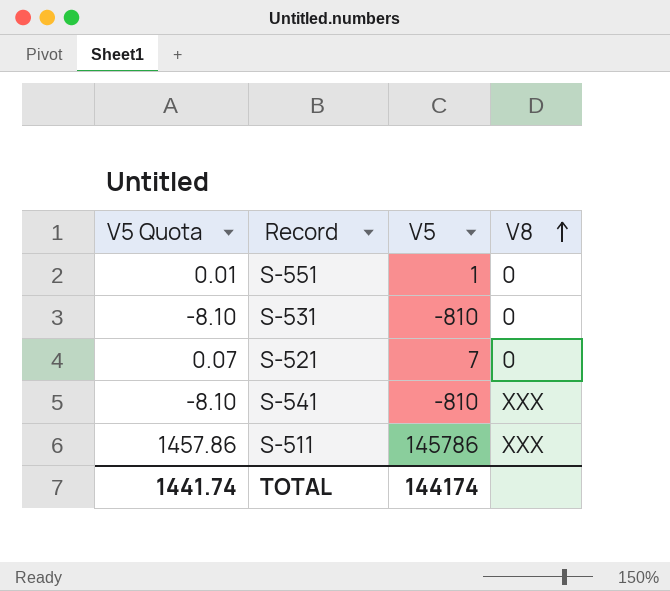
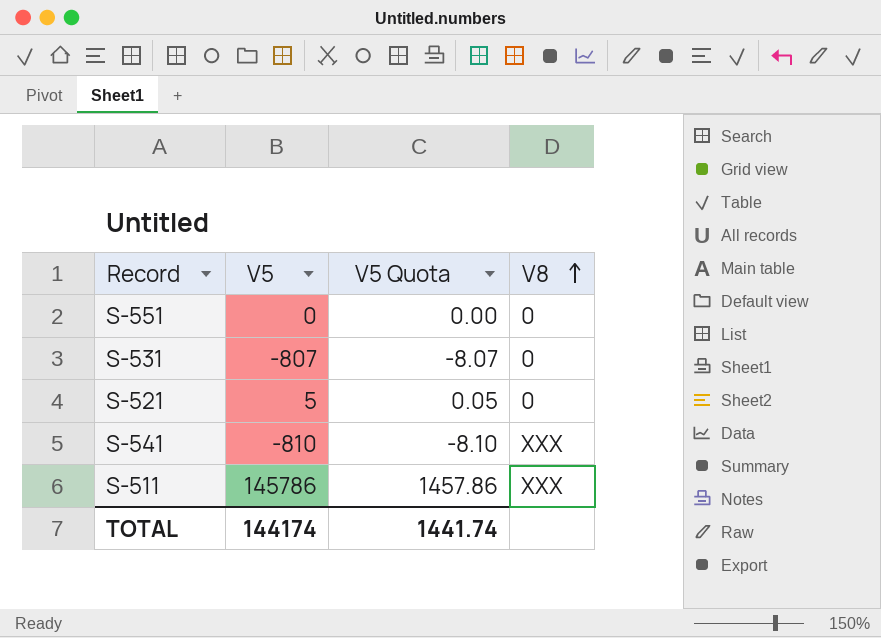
column V5 Quota | position: 1 -> 3
S-551 | V5: 1 -> 0
S-551 | V5 Quota: 0.01 -> 0.00
S-531 | V5: -810 -> -807
S-531 | V5 Quota: -8.10 -> -8.07
S-521 | V5: 7 -> 5
S-521 | V5 Quota: 0.07 -> 0.05

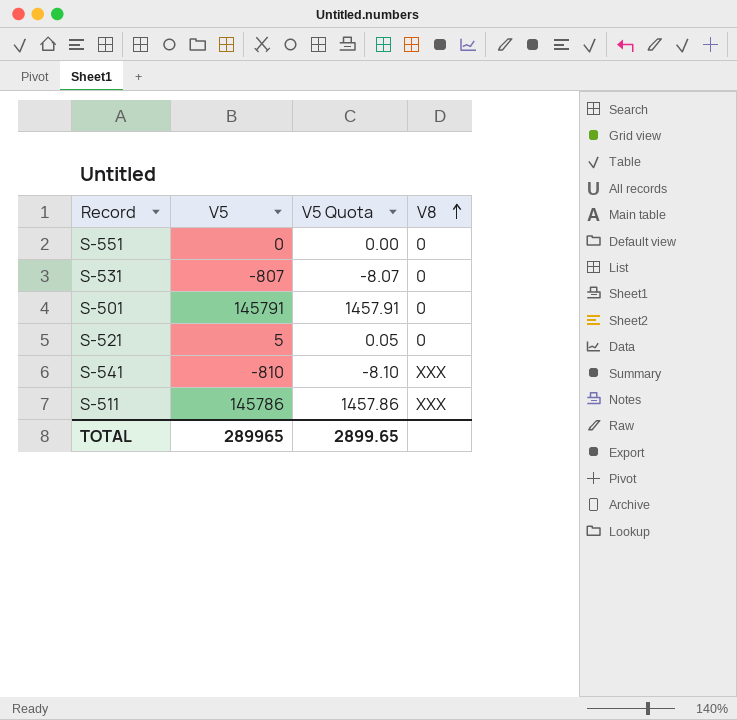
row S-501: none -> 145791 | 1457.91 | 0
TOTAL | V5: 144174 -> 289965
TOTAL | V5 Quota: 1441.74 -> 2899.65

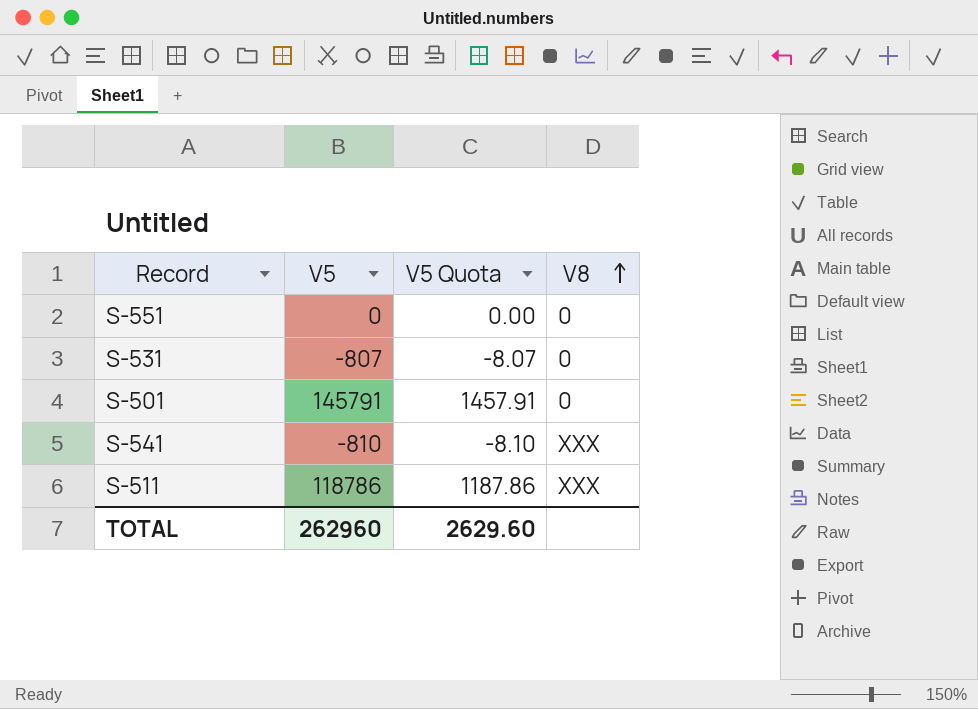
row S-521: 5 | 0.05 | 0 -> none
S-511 | V5: 145786 -> 118786
S-511 | V5 Quota: 1457.86 -> 1187.86
TOTAL | V5: 289965 -> 262960
TOTAL | V5 Quota: 2899.65 -> 2629.60

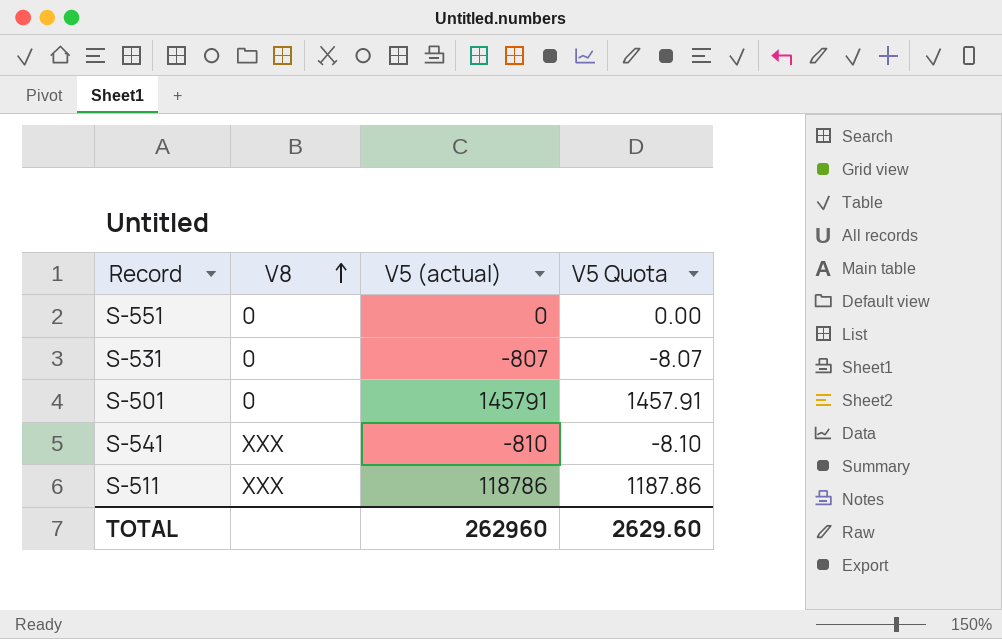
column V8 | position: 4 -> 2
column name: V5 -> V5 (actual)

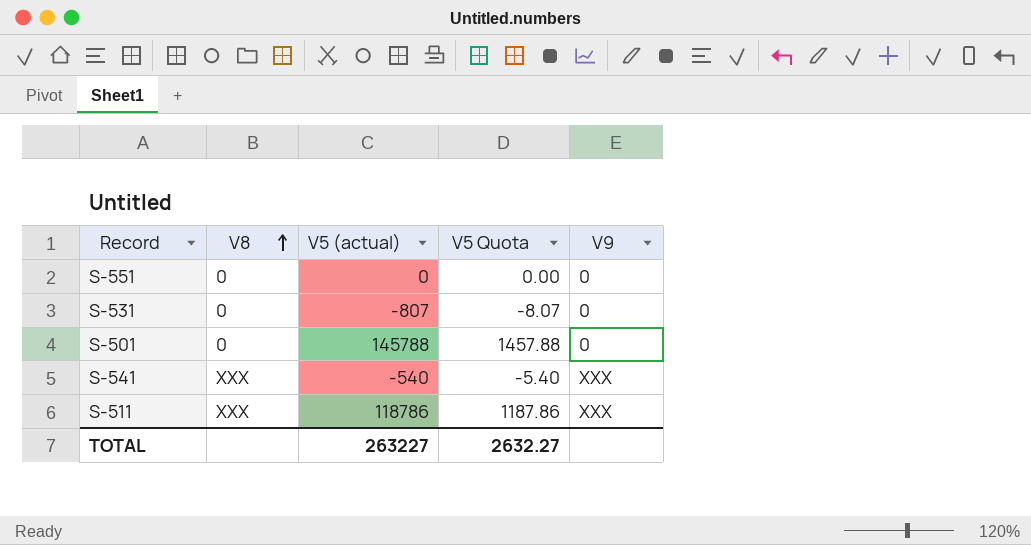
column V9 | position: none -> 5
S-501 | V5 (actual): 145791 -> 145788
S-501 | V5 Quota: 1457.91 -> 1457.88
S-541 | V5 (actual): -810 -> -540
S-541 | V5 Quota: -8.10 -> -5.40
TOTAL | V5 (actual): 262960 -> 263227
TOTAL | V5 Quota: 2629.60 -> 2632.27

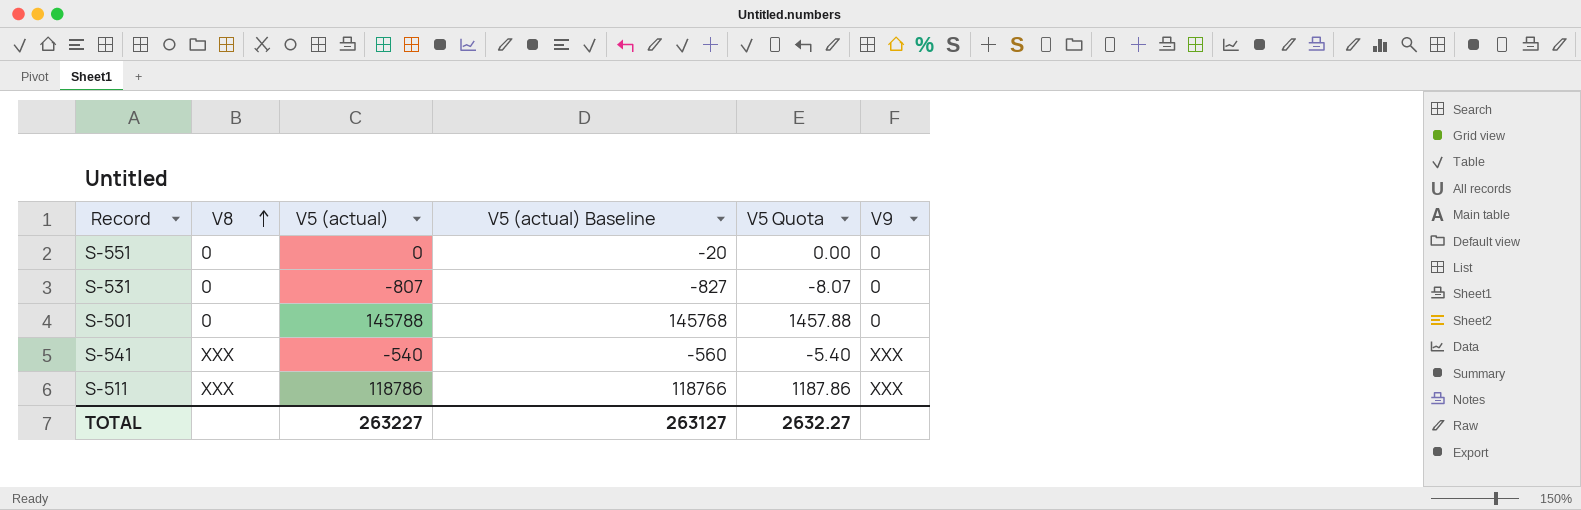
column V5 (actual) Baseline | formula: none -> [V5 (actual)] - 20

